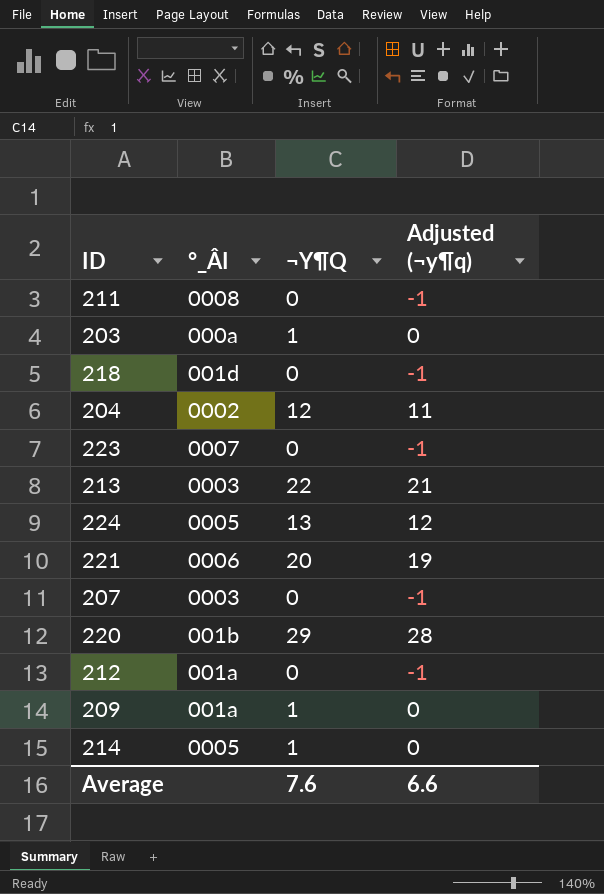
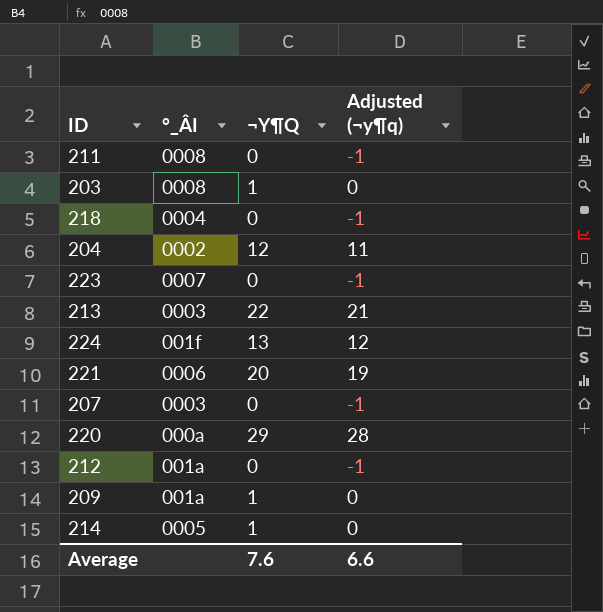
203 | °_ÂI: 000a -> 0008
218 | °_ÂI: 001d -> 0004
224 | °_ÂI: 0005 -> 001f
220 | °_ÂI: 001b -> 000a

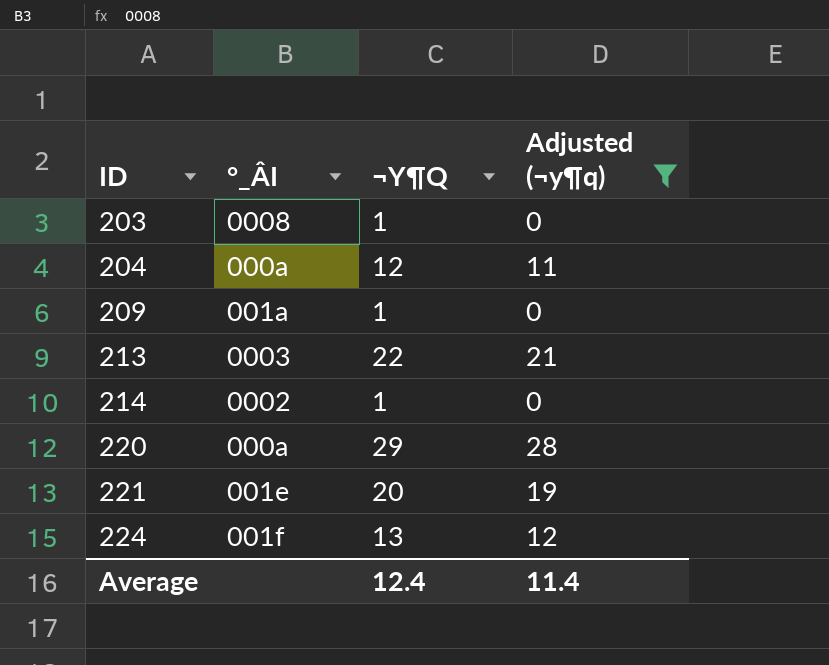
filter: none -> Adjusted (¬y¶q) != -1
row order: none -> ID ascending
204 | °_ÂI: 0002 -> 000a
214 | °_ÂI: 0005 -> 0002
221 | °_ÂI: 0006 -> 001e
Average | ¬Y¶Q: 7.6 -> 12.4
Average | Adjusted (¬y¶q): 6.6 -> 11.4

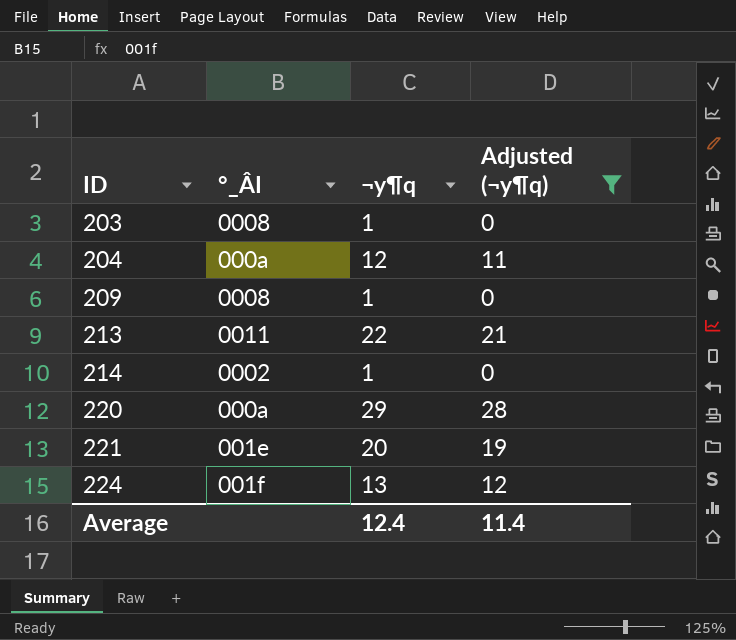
column name: ¬Y¶Q -> ¬y¶q
209 | °_ÂI: 001a -> 0008
213 | °_ÂI: 0003 -> 0011

